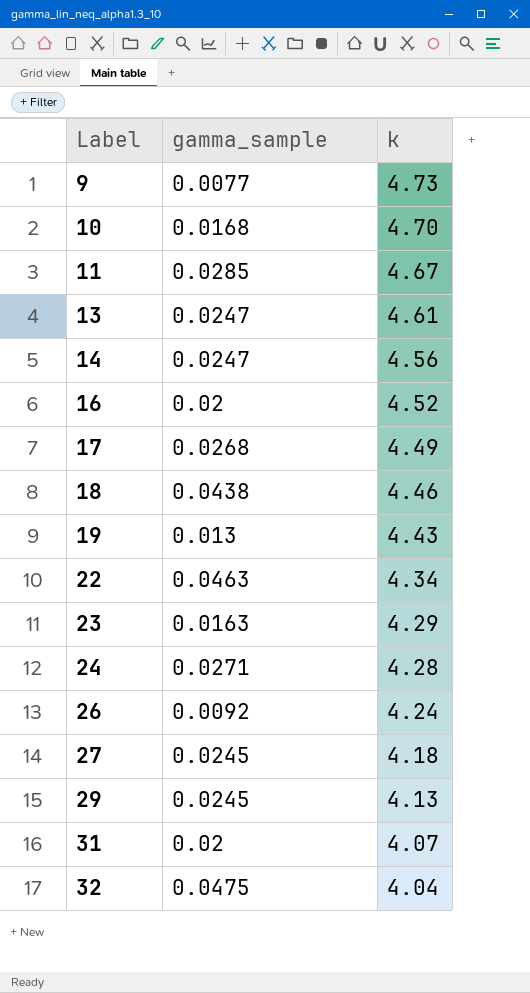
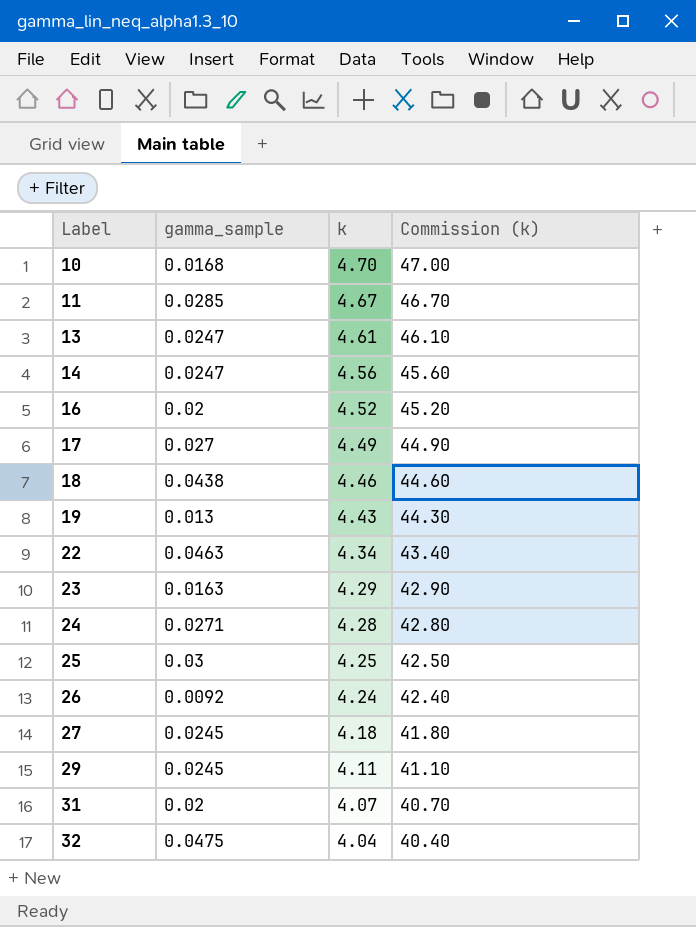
column Commission (k) | formula: none -> [k] * 10
row 9: 0.0077 | 4.73 -> none
17 | gamma_sample: 0.0268 -> 0.027
row 25: none -> 0.03 | 4.25 | 42.50
29 | k: 4.13 -> 4.11

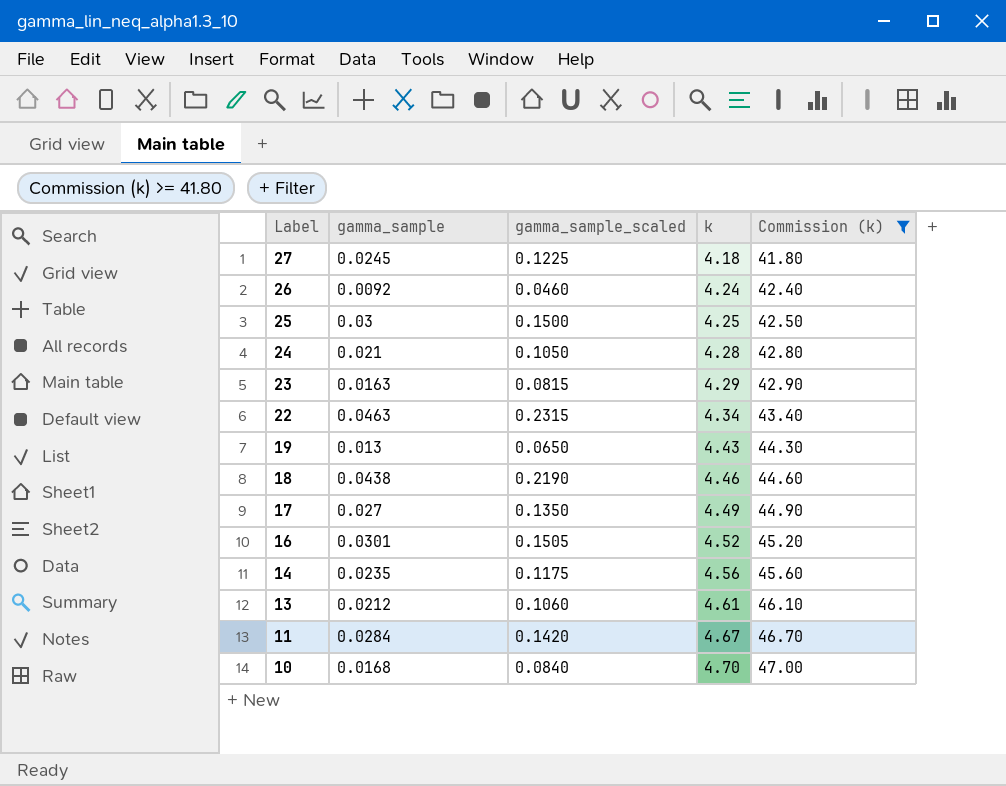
filter: none -> Commission (k) >= 41.80
row order: Label ascending -> Label descending
column gamma_sample_scaled | formula: none -> [gamma_sample] * 5
24 | gamma_sample: 0.0271 -> 0.021
16 | gamma_sample: 0.02 -> 0.0301
14 | gamma_sample: 0.0247 -> 0.0235
13 | gamma_sample: 0.0247 -> 0.0212
11 | gamma_sample: 0.0285 -> 0.0284

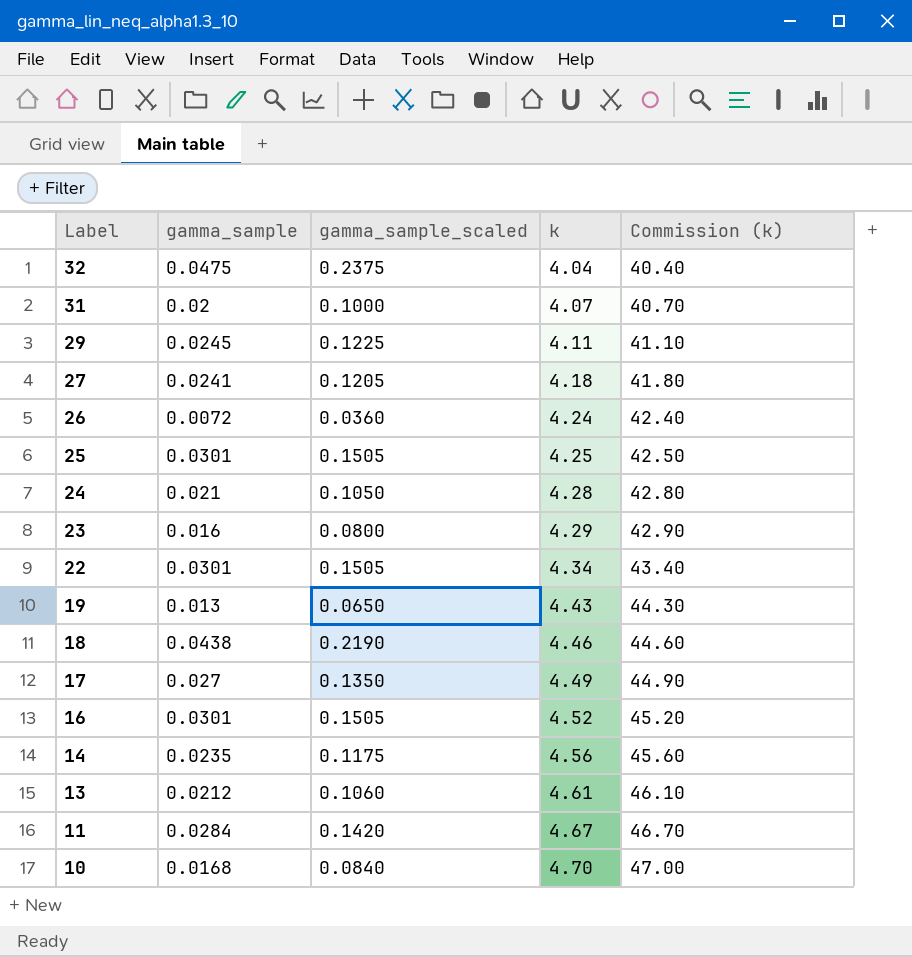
filter: Commission (k) >= 41.80 -> none
27 | gamma_sample: 0.0245 -> 0.0241
27 | gamma_sample_scaled: 0.1225 -> 0.1205
26 | gamma_sample: 0.0092 -> 0.0072
26 | gamma_sample_scaled: 0.0460 -> 0.0360
25 | gamma_sample: 0.03 -> 0.0301
25 | gamma_sample_scaled: 0.1500 -> 0.1505
23 | gamma_sample: 0.0163 -> 0.016
23 | gamma_sample_scaled: 0.0815 -> 0.0800
22 | gamma_sample: 0.0463 -> 0.0301
22 | gamma_sample_scaled: 0.2315 -> 0.1505

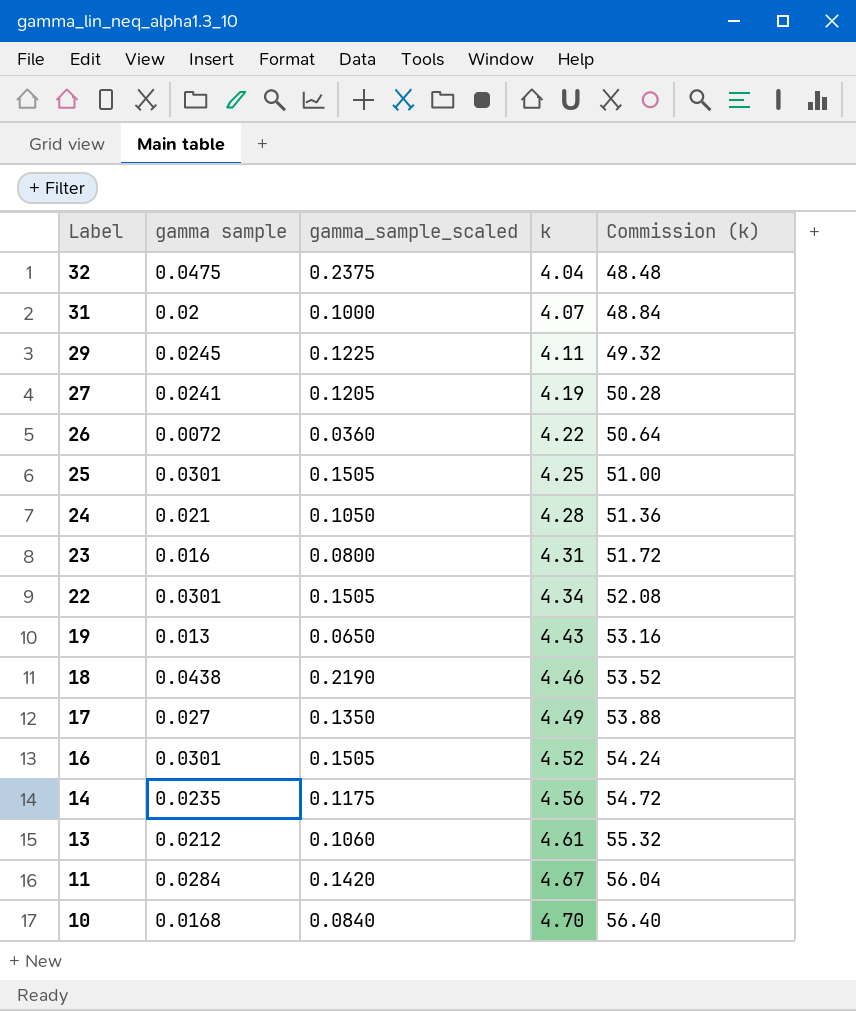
column name: gamma_sample -> gamma sample
column Commission (k) | formula: [k] * 10 -> [k] * 12
27 | k: 4.18 -> 4.19
26 | k: 4.24 -> 4.22
23 | k: 4.29 -> 4.31

